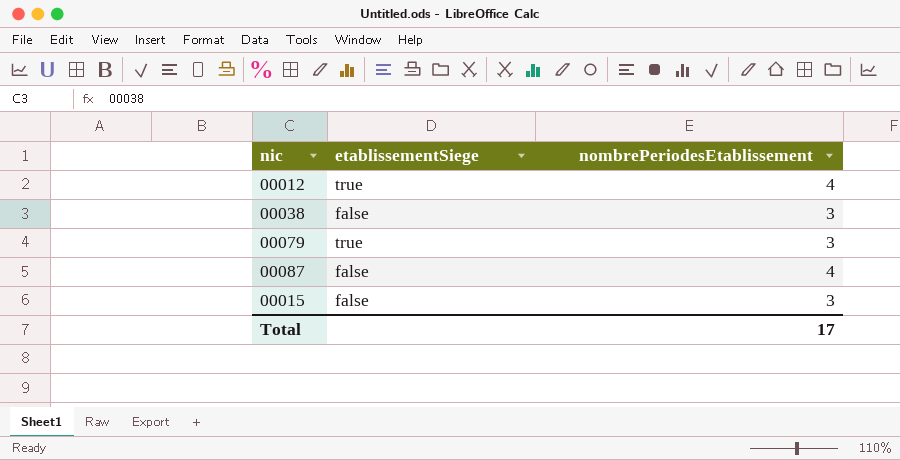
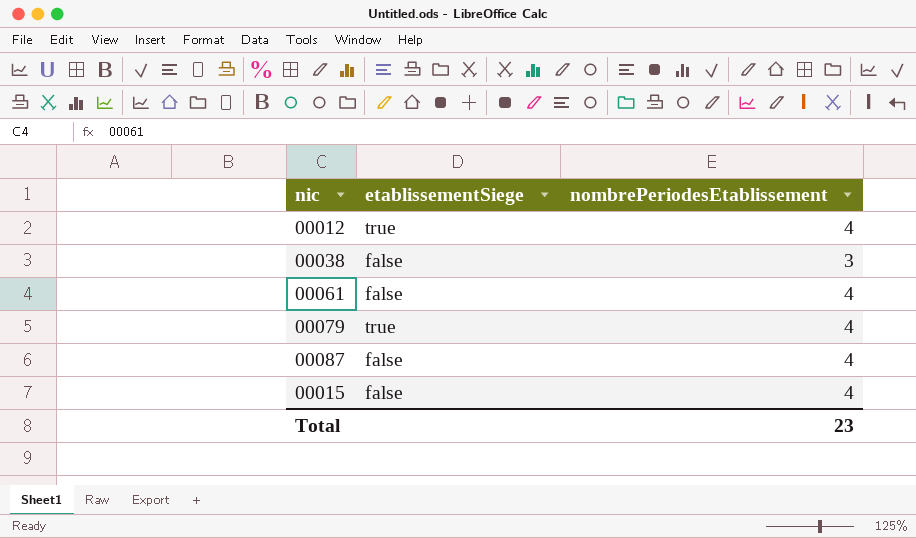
row 00061: none -> false | 4
00079 | nombrePeriodesEtablissement: 3 -> 4
00015 | nombrePeriodesEtablissement: 3 -> 4
Total | nombrePeriodesEtablissement: 17 -> 23

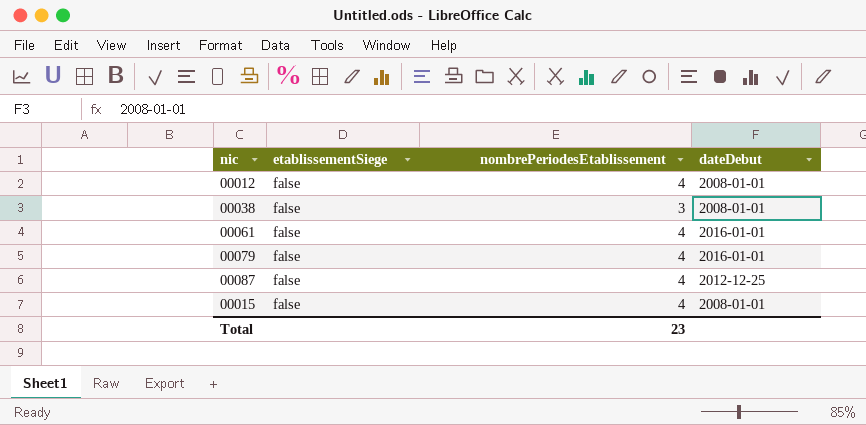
column dateDebut | position: none -> 4
00012 | etablissementSiege: true -> false
00079 | etablissementSiege: true -> false

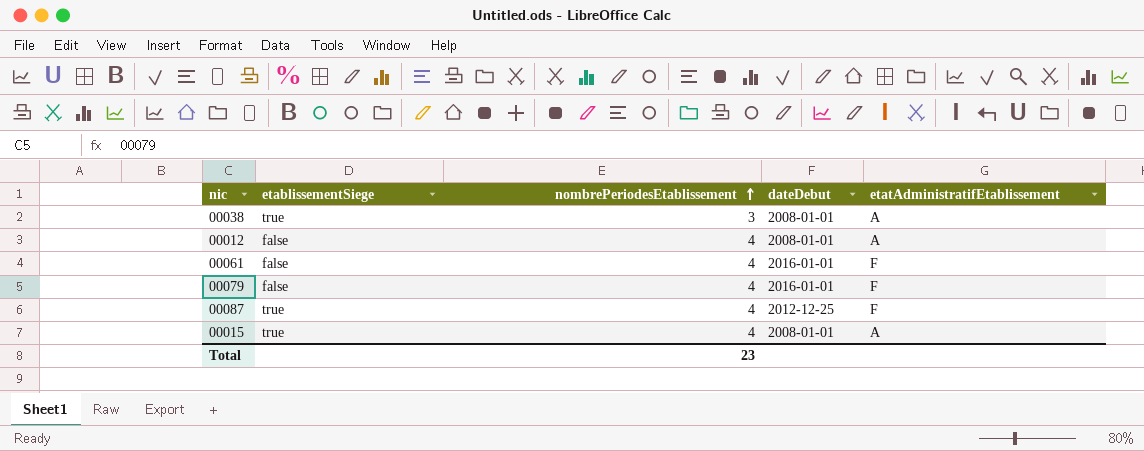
row order: none -> nombrePeriodesEtablissement ascending
column etatAdministratifEtablissement | position: none -> 5
00038 | etablissementSiege: false -> true
00087 | etablissementSiege: false -> true
00015 | etablissementSiege: false -> true

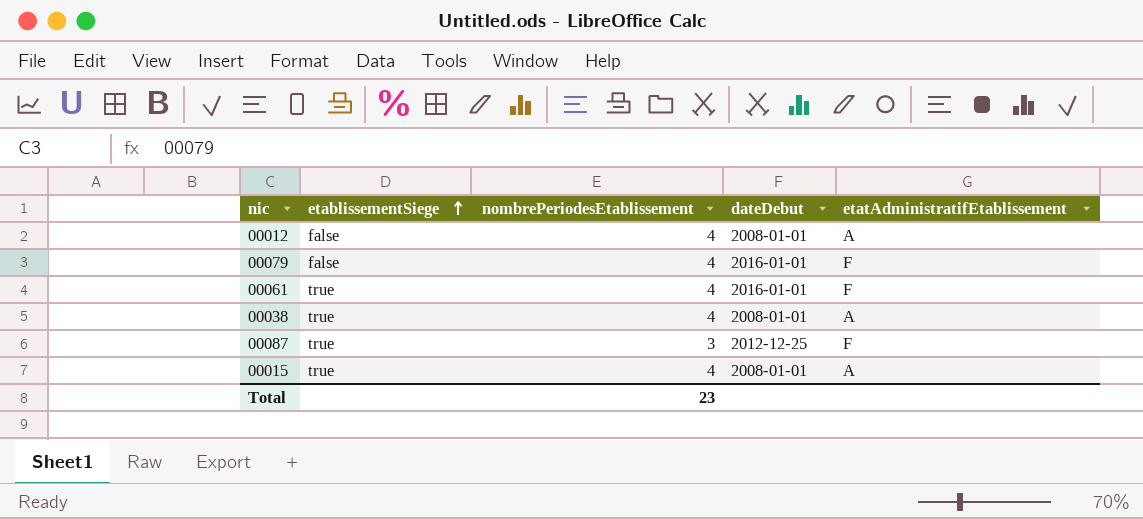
row order: nombrePeriodesEtablissement ascending -> etablissementSiege ascending
00061 | etablissementSiege: false -> true
00038 | nombrePeriodesEtablissement: 3 -> 4
00087 | nombrePeriodesEtablissement: 4 -> 3

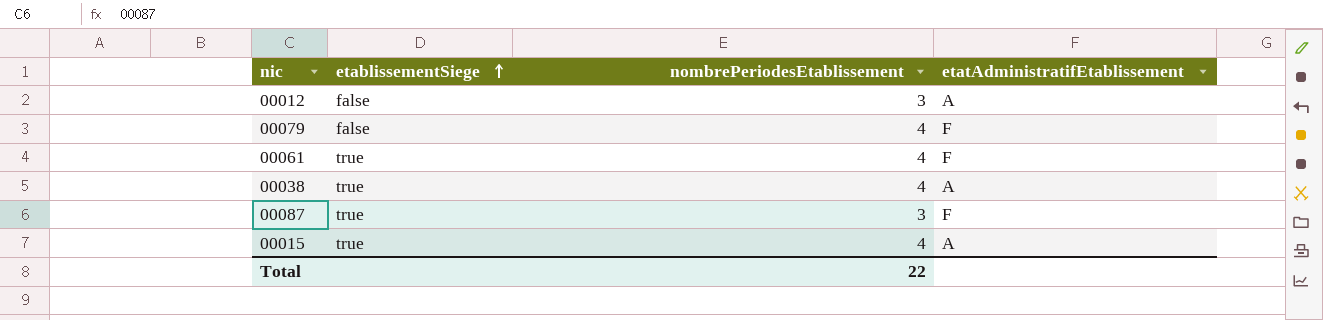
column dateDebut | position: 4 -> none
00012 | nombrePeriodesEtablissement: 4 -> 3
Total | nombrePeriodesEtablissement: 23 -> 22

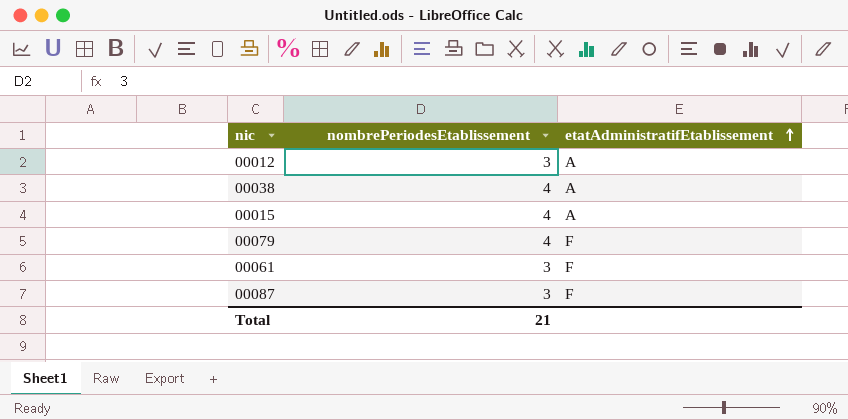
row order: etablissementSiege ascending -> etatAdministratifEtablissement ascending
column etablissementSiege | position: 2 -> none
00061 | nombrePeriodesEtablissement: 4 -> 3
Total | nombrePeriodesEtablissement: 22 -> 21

